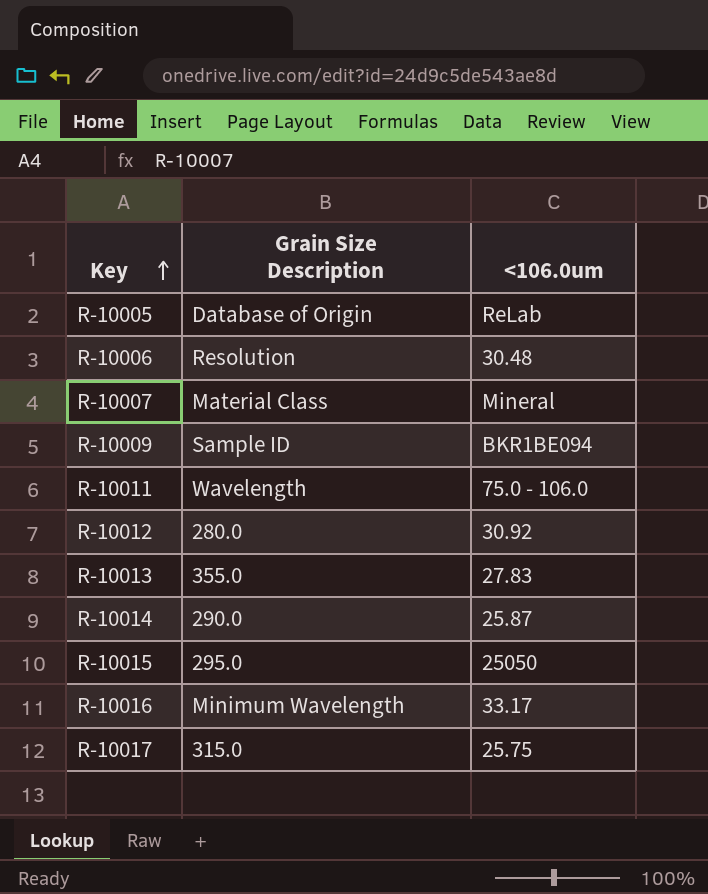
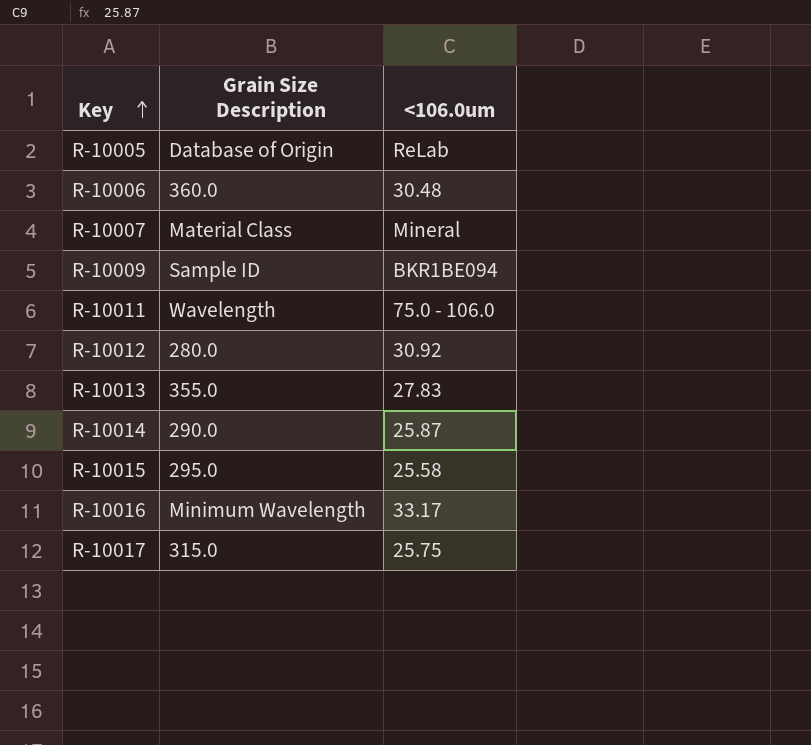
R-10006 | Grain Size Description: Resolution -> 360.0
R-10015 | <106.0um: 25050 -> 25.58

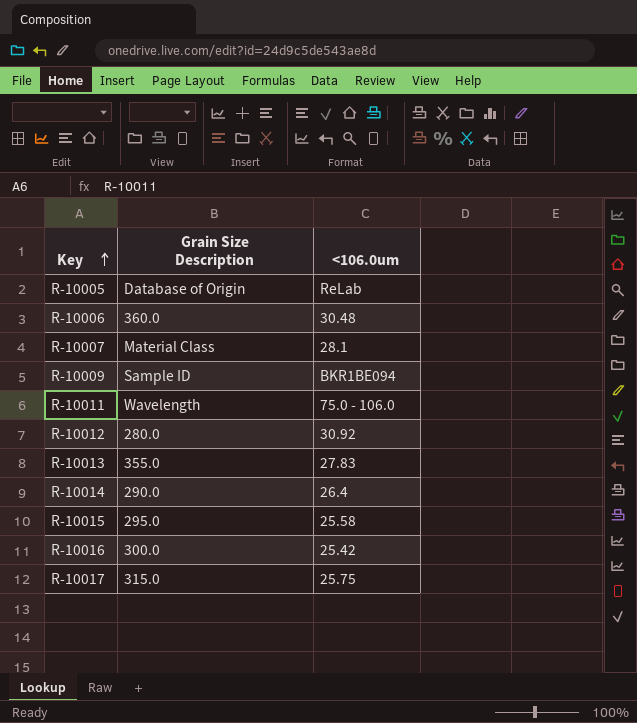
R-10007 | <106.0um: Mineral -> 28.1
R-10014 | <106.0um: 25.87 -> 26.4
R-10016 | Grain Size Description: Minimum Wavelength -> 300.0
R-10016 | <106.0um: 33.17 -> 25.42

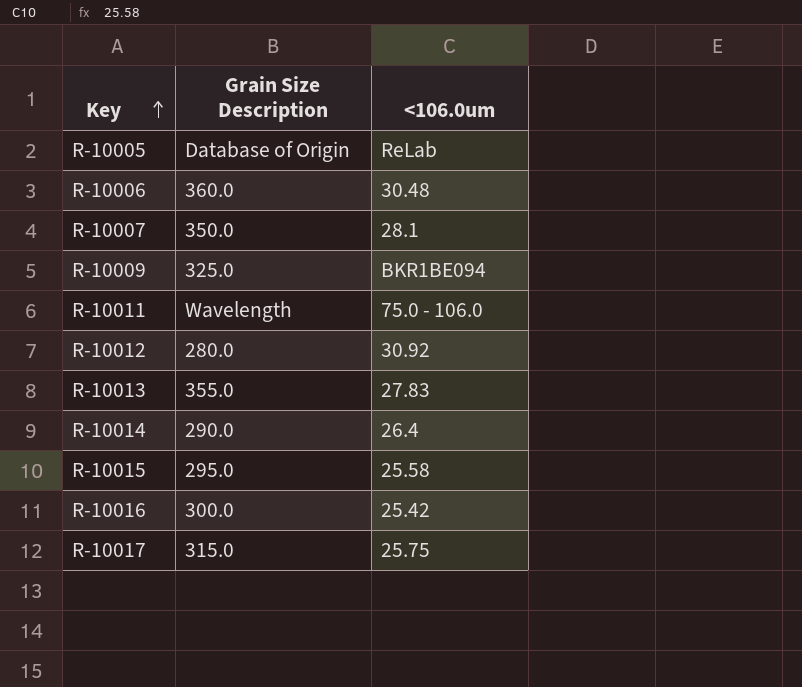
R-10007 | Grain Size Description: Material Class -> 350.0
R-10009 | Grain Size Description: Sample ID -> 325.0

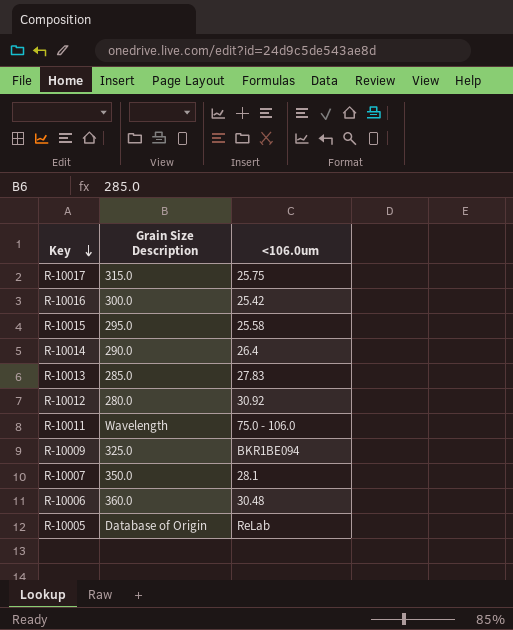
row order: Key ascending -> Key descending
R-10013 | Grain Size Description: 355.0 -> 285.0

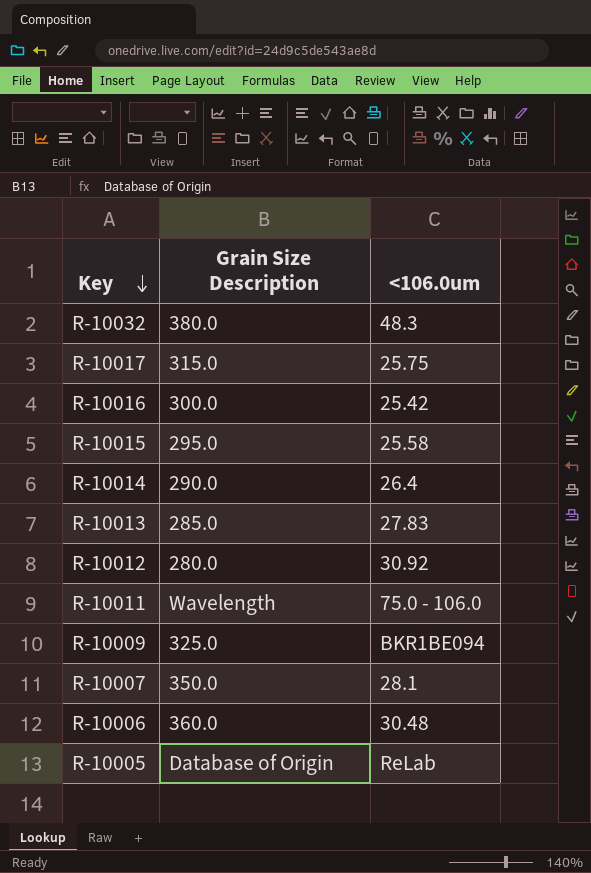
row R-10032: none -> 380.0 | 48.3

